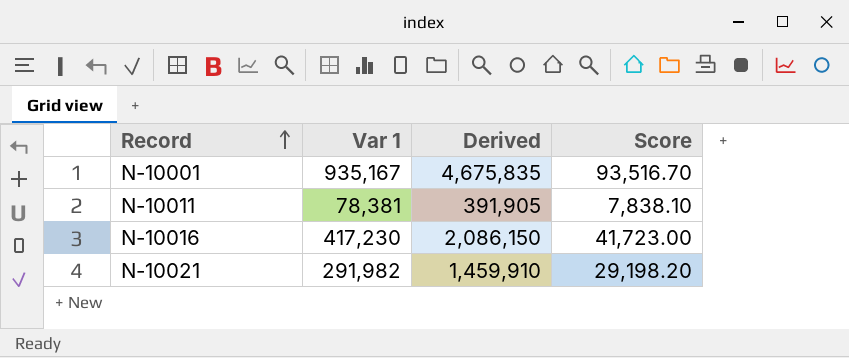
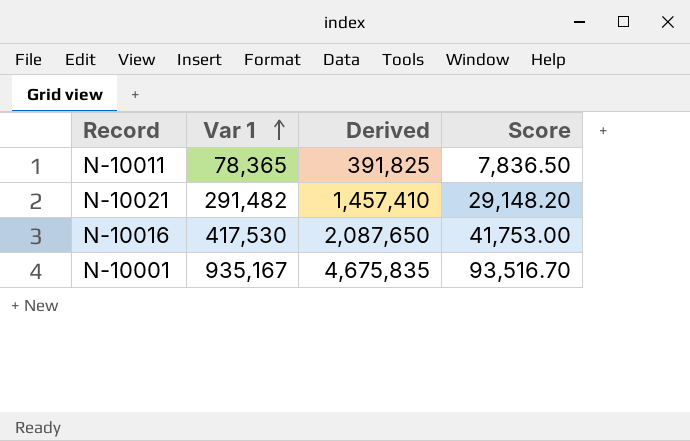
row order: Record ascending -> Var 1 ascending
N-10011 | Var 1: 78,381 -> 78,365
N-10011 | Derived: 391,905 -> 391,825
N-10011 | Score: 7,838.10 -> 7,836.50
N-10021 | Var 1: 291,982 -> 291,482
N-10021 | Derived: 1,459,910 -> 1,457,410
N-10021 | Score: 29,198.20 -> 29,148.20
N-10016 | Var 1: 417,230 -> 417,530
N-10016 | Derived: 2,086,150 -> 2,087,650
N-10016 | Score: 41,723.00 -> 41,753.00

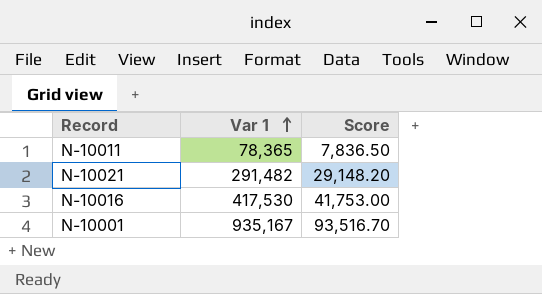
column Derived | formula: [Var 1] * 5 -> none

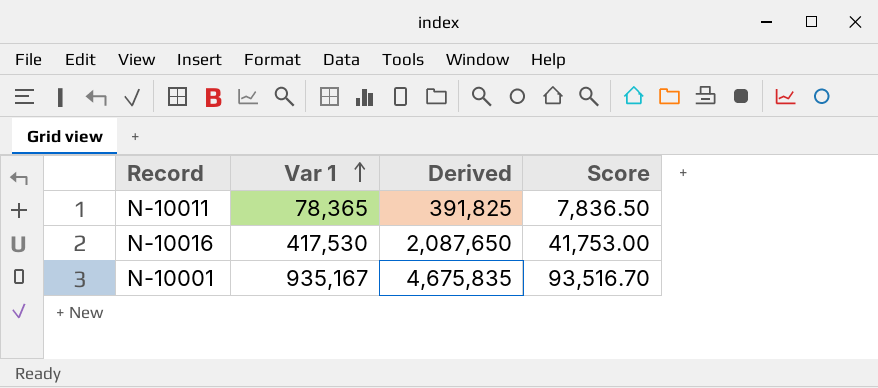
column Derived | formula: none -> [Var 1] * 5
row N-10021: 291,482 | 29,148.20 -> none

